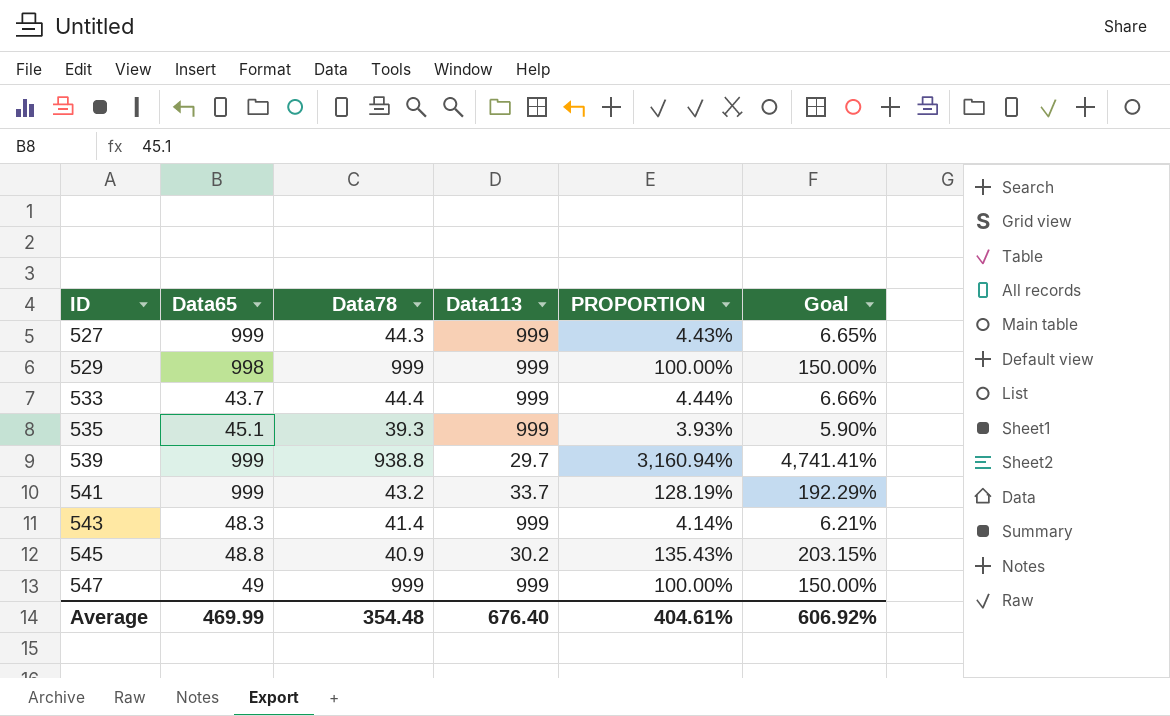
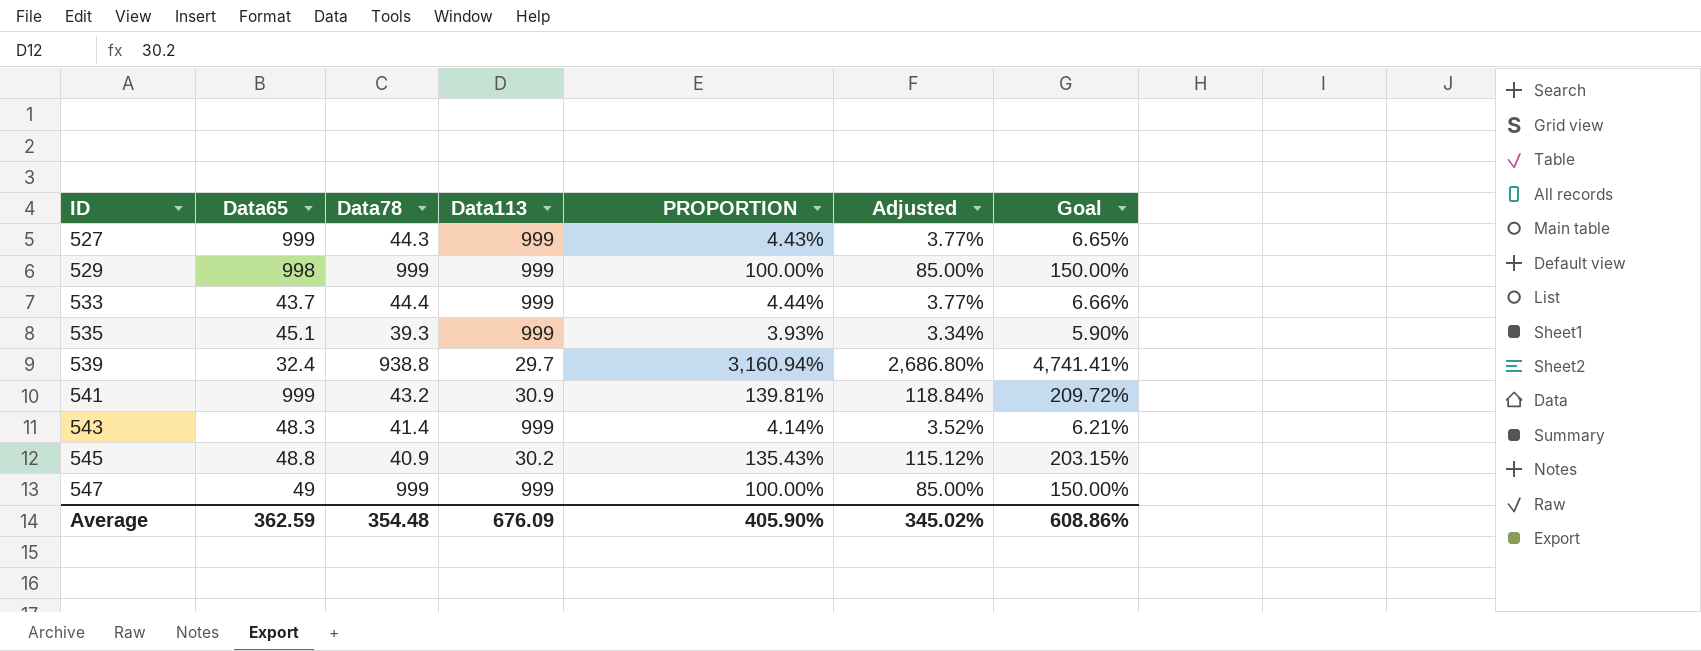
column Adjusted | formula: none -> [PROPORTION] * 0.85
539 | Data65: 999 -> 32.4
541 | Data113: 33.7 -> 30.9
541 | PROPORTION: 128.19% -> 139.81%
541 | Goal: 192.29% -> 209.72%
Average | Data65: 469.99 -> 362.59
Average | Data113: 676.40 -> 676.09
Average | PROPORTION: 404.61% -> 405.90%
Average | Goal: 606.92% -> 608.86%

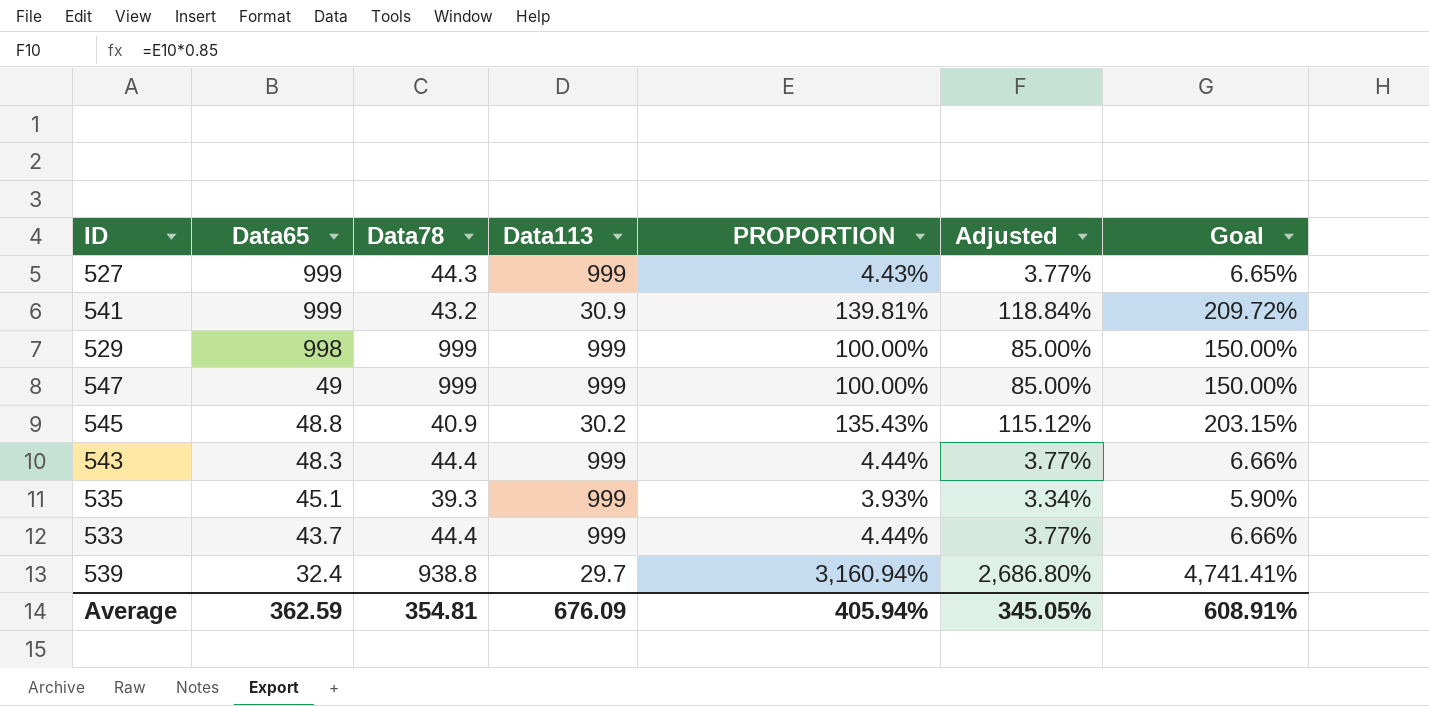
row order: ID ascending -> Data65 descending
543 | Data78: 41.4 -> 44.4
543 | PROPORTION: 4.14% -> 4.44%
543 | Adjusted: 3.52% -> 3.77%
543 | Goal: 6.21% -> 6.66%
Average | Data78: 354.48 -> 354.81
Average | PROPORTION: 405.90% -> 405.94%
Average | Adjusted: 345.02% -> 345.05%
Average | Goal: 608.86% -> 608.91%

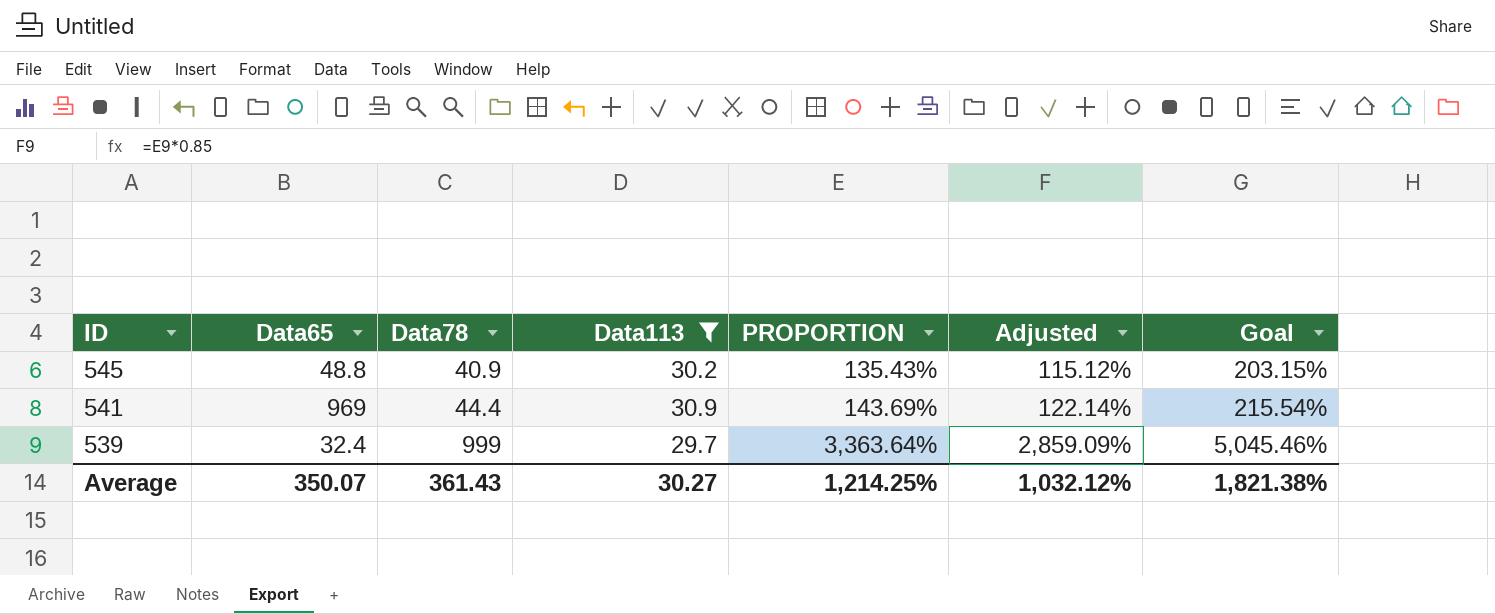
filter: none -> Data113 != 999
row order: Data65 descending -> ID descending
541 | Data65: 999 -> 969
541 | Data78: 43.2 -> 44.4
541 | PROPORTION: 139.81% -> 143.69%
541 | Adjusted: 118.84% -> 122.14%
541 | Goal: 209.72% -> 215.54%
539 | Data78: 938.8 -> 999
539 | PROPORTION: 3,160.94% -> 3,363.64%
539 | Adjusted: 2,686.80% -> 2,859.09%
539 | Goal: 4,741.41% -> 5,045.46%
Average | Data65: 362.59 -> 350.07
Average | Data78: 354.81 -> 361.43
Average | Data113: 676.09 -> 30.27
Average | PROPORTION: 405.94% -> 1,214.25%
Average | Adjusted: 345.05% -> 1,032.12%
Average | Goal: 608.91% -> 1,821.38%

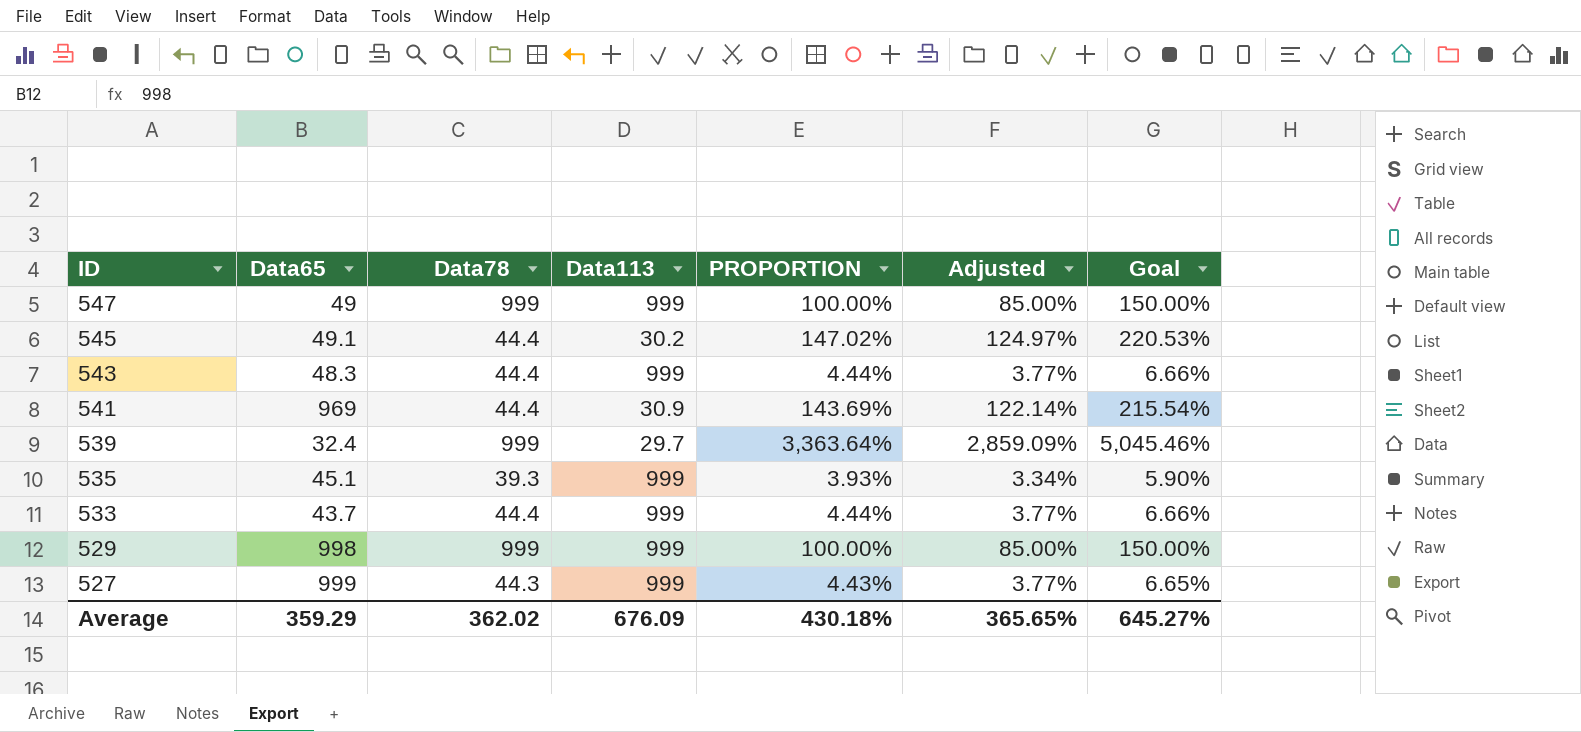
filter: Data113 != 999 -> none
545 | Data65: 48.8 -> 49.1
545 | Data78: 40.9 -> 44.4
545 | PROPORTION: 135.43% -> 147.02%
545 | Adjusted: 115.12% -> 124.97%
545 | Goal: 203.15% -> 220.53%
Average | Data65: 350.07 -> 359.29
Average | Data78: 361.43 -> 362.02
Average | Data113: 30.27 -> 676.09
Average | PROPORTION: 1,214.25% -> 430.18%
Average | Adjusted: 1,032.12% -> 365.65%
Average | Goal: 1,821.38% -> 645.27%

